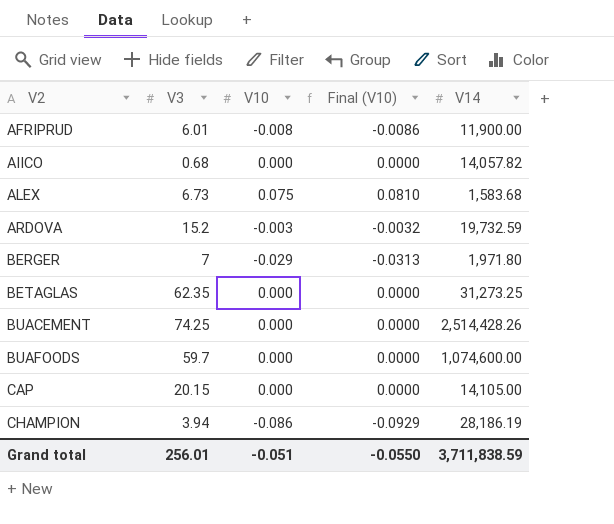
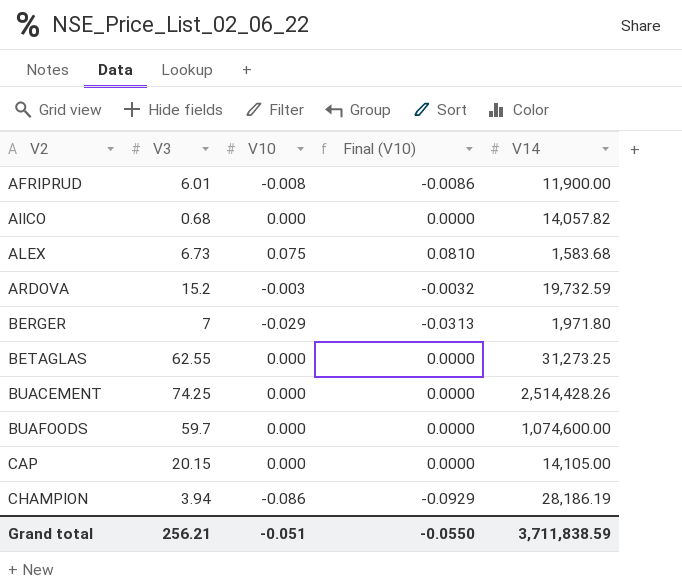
BETAGLAS | V3: 62.35 -> 62.55
Grand total | V3: 256.01 -> 256.21

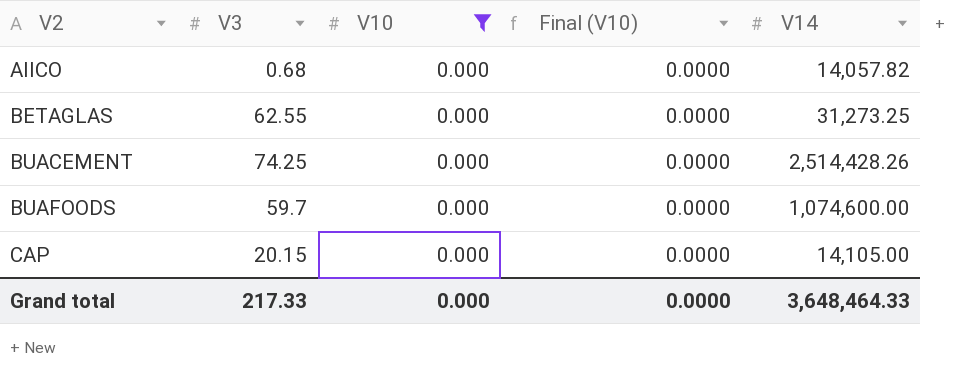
filter: none -> V10 = 0.000
Grand total | V3: 256.21 -> 217.33
Grand total | V10: -0.051 -> 0.000
Grand total | Final (V10): -0.0550 -> 0.0000
Grand total | V14: 3,711,838.59 -> 3,648,464.33

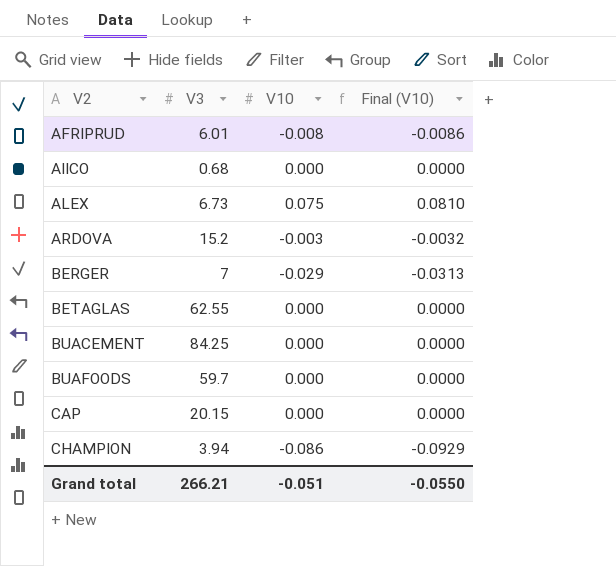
filter: V10 = 0.000 -> none
column V14 | position: 5 -> none
BUACEMENT | V3: 74.25 -> 84.25
Grand total | V3: 217.33 -> 266.21
Grand total | V10: 0.000 -> -0.051
Grand total | Final (V10): 0.0000 -> -0.0550

